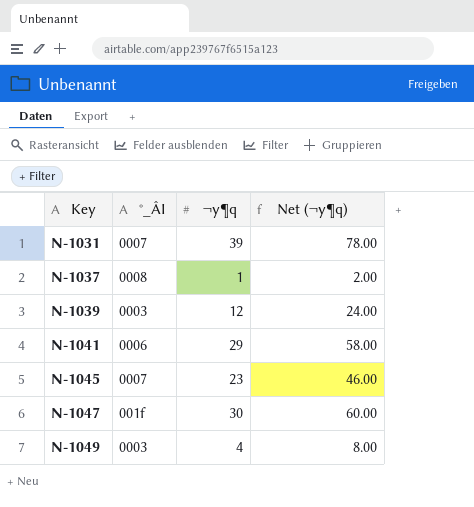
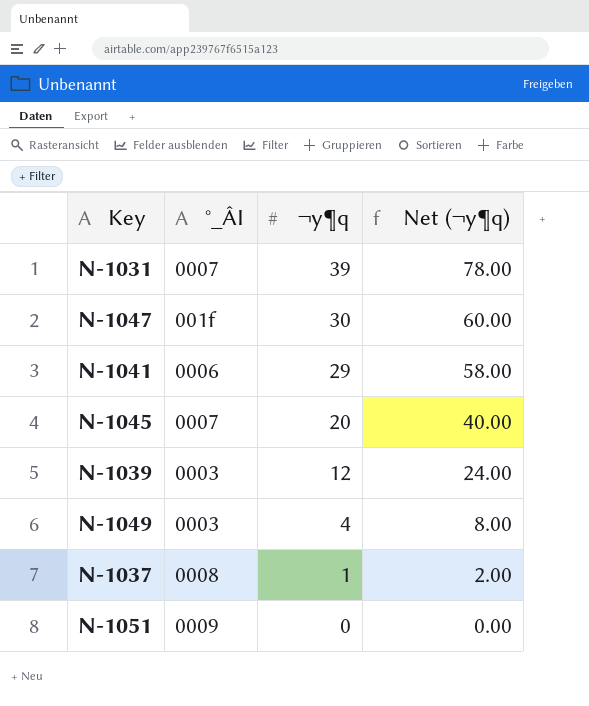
row order: Key ascending -> ¬y¶q descending
N-1045 | ¬y¶q: 23 -> 20
N-1045 | Net (¬y¶q): 46.00 -> 40.00
row N-1051: none -> 0009 | 0 | 0.00

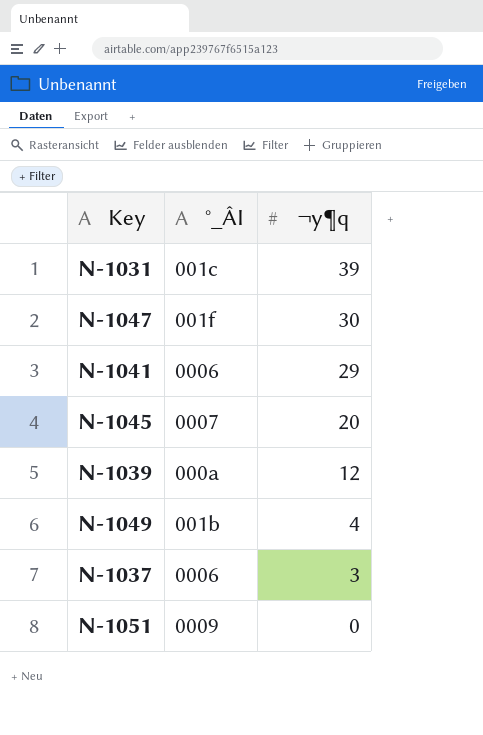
column Net (¬y¶q) | formula: [¬y¶q] * 2 -> none
N-1031 | °_ÂI: 0007 -> 001c
N-1039 | °_ÂI: 0003 -> 000a
N-1049 | °_ÂI: 0003 -> 001b
N-1037 | °_ÂI: 0008 -> 0006
N-1037 | ¬y¶q: 1 -> 3

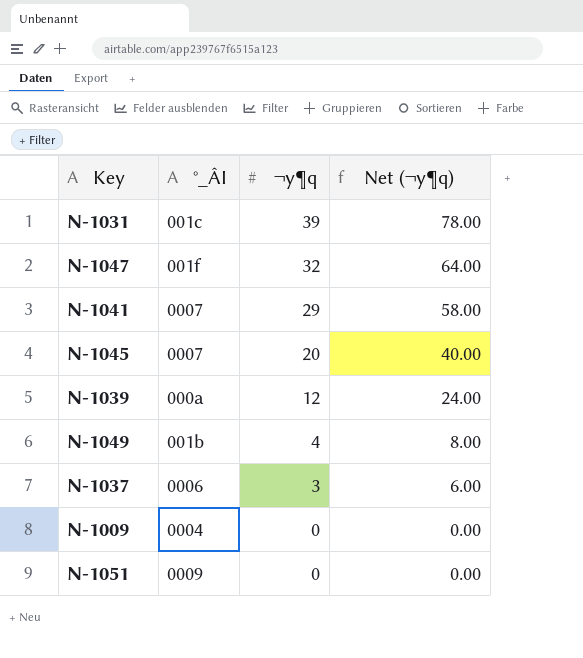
column Net (¬y¶q) | formula: none -> [¬y¶q] * 2
N-1047 | ¬y¶q: 30 -> 32
N-1041 | °_ÂI: 0006 -> 0007
row N-1009: none -> 0004 | 0 | 0.00

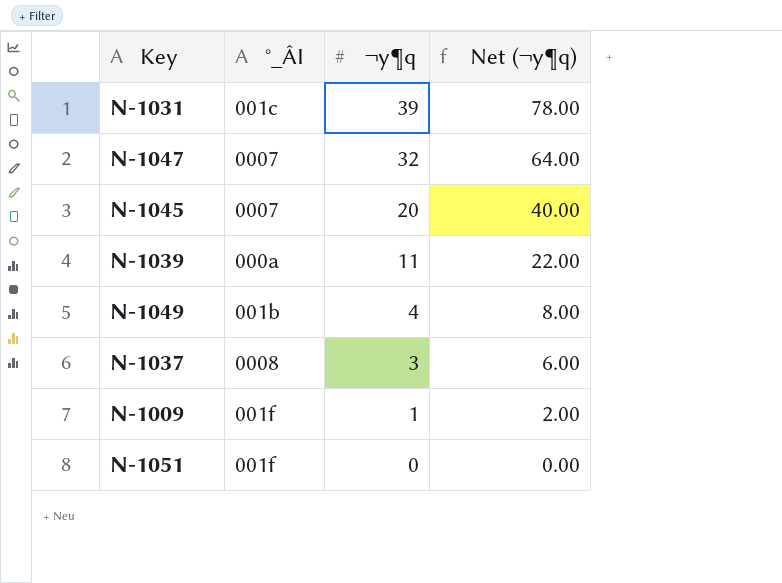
row N-1041: 0007 | 29 | 58.00 -> none
N-1047 | °_ÂI: 001f -> 0007
N-1039 | ¬y¶q: 12 -> 11
N-1039 | Net (¬y¶q): 24.00 -> 22.00
N-1037 | °_ÂI: 0006 -> 0008
N-1009 | °_ÂI: 0004 -> 001f
N-1009 | ¬y¶q: 0 -> 1
N-1009 | Net (¬y¶q): 0.00 -> 2.00
N-1051 | °_ÂI: 0009 -> 001f

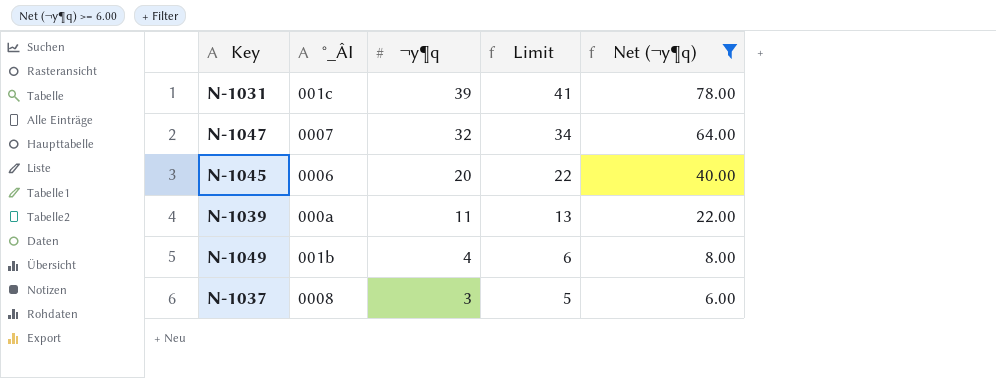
filter: none -> Net (¬y¶q) >= 6.00
column Limit | formula: none -> [¬y¶q] + 2
N-1045 | °_ÂI: 0007 -> 0006

